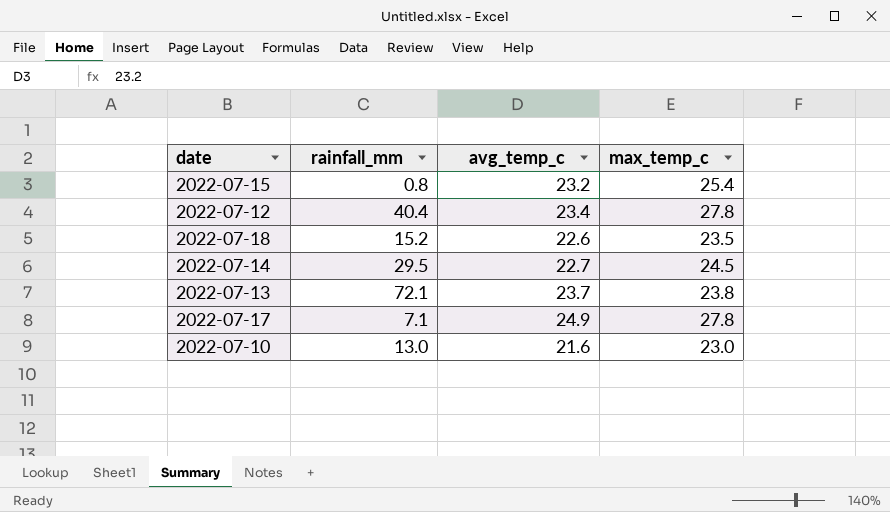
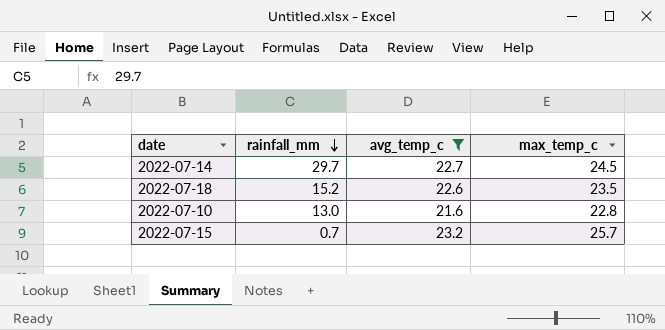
filter: none -> avg_temp_c <= 23.2
row order: none -> rainfall_mm descending
2022-07-14 | rainfall_mm: 29.5 -> 29.7
2022-07-10 | max_temp_c: 23.0 -> 22.8
2022-07-15 | rainfall_mm: 0.8 -> 0.7
2022-07-15 | max_temp_c: 25.4 -> 25.7

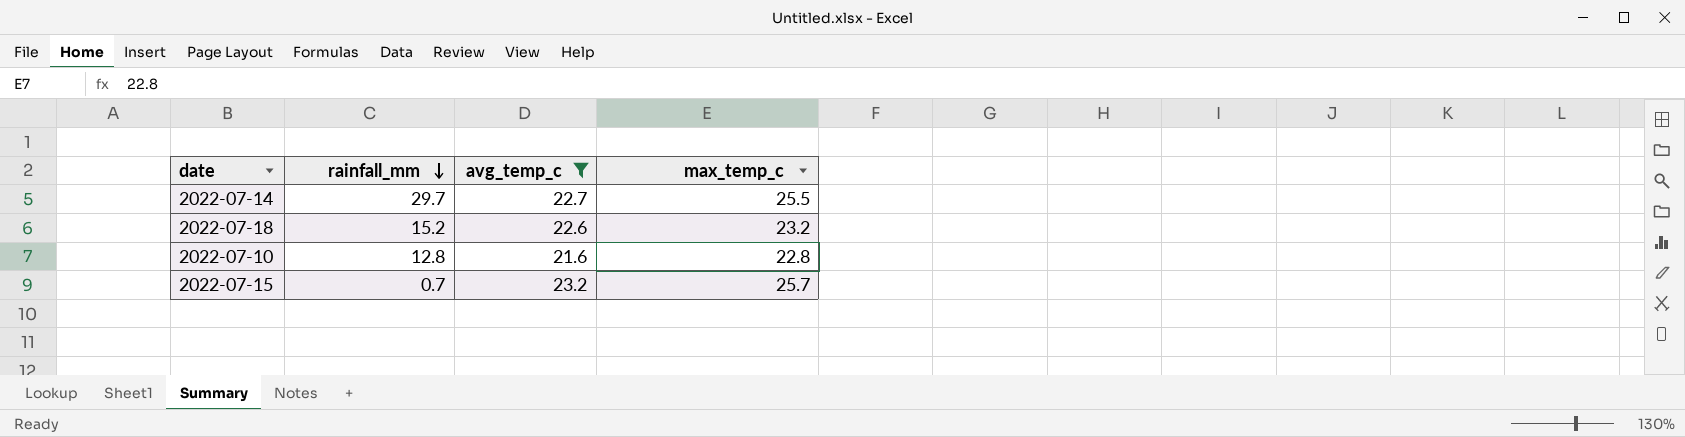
2022-07-14 | max_temp_c: 24.5 -> 25.5
2022-07-18 | max_temp_c: 23.5 -> 23.2
2022-07-10 | rainfall_mm: 13.0 -> 12.8

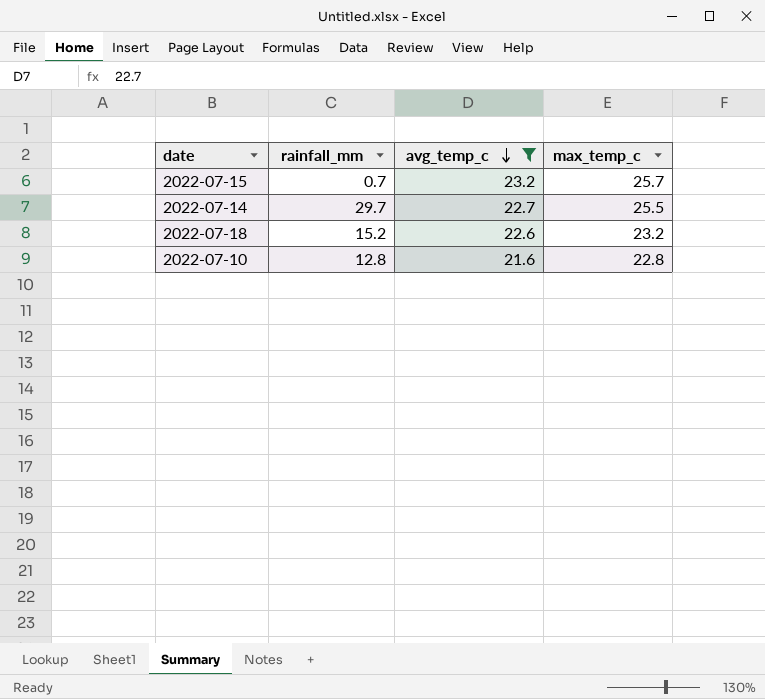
row order: rainfall_mm descending -> avg_temp_c descending

